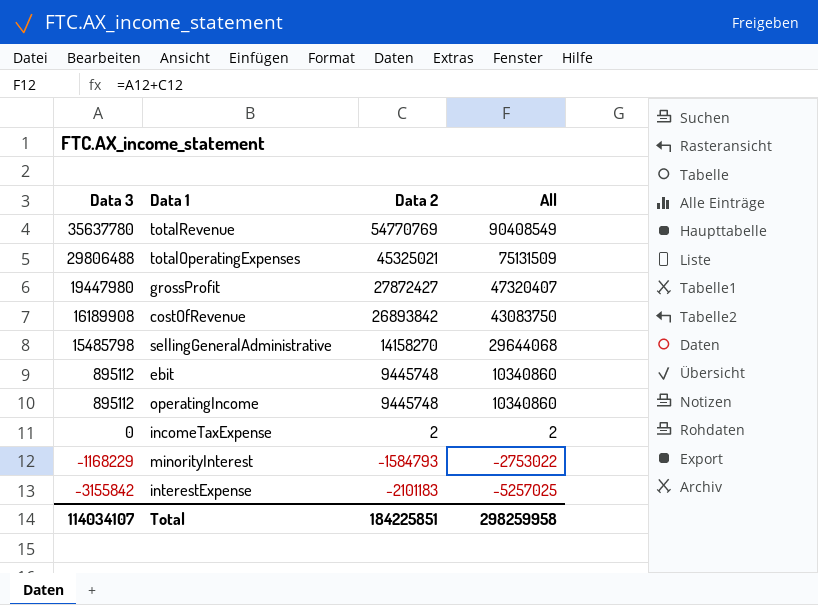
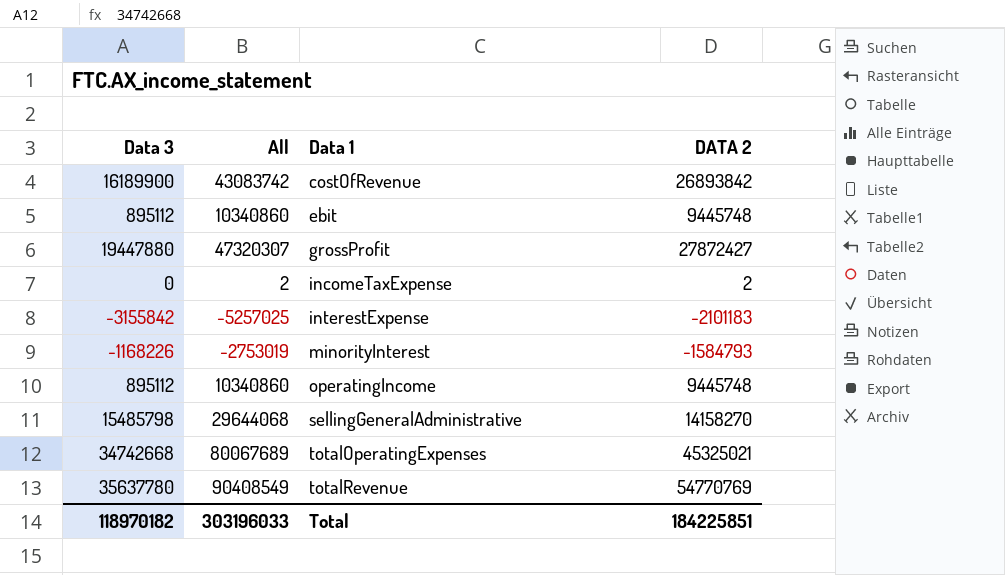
row order: Data 3 descending -> Data 1 ascending
column All | position: 4 -> 2
column name: Data 2 -> DATA 2
costOfRevenue | Data 3: 16189908 -> 16189900
costOfRevenue | All: 43083750 -> 43083742
grossProfit | Data 3: 19447980 -> 19447880
grossProfit | All: 47320407 -> 47320307
minorityInterest | Data 3: -1168229 -> -1168226
minorityInterest | All: -2753022 -> -2753019
totalOperatingExpenses | Data 3: 29806488 -> 34742668
totalOperatingExpenses | All: 75131509 -> 80067689
Total | Data 3: 114034107 -> 118970182
Total | All: 298259958 -> 303196033

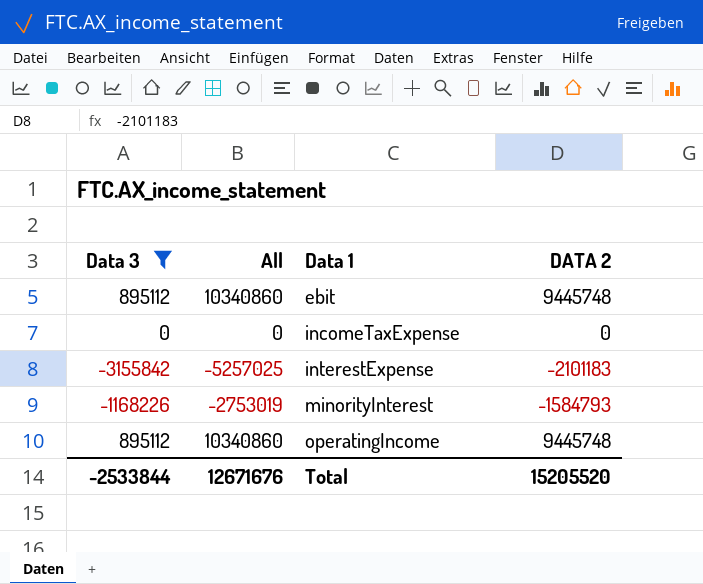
filter: none -> Data 3 <= 895112
incomeTaxExpense | All: 2 -> 0
incomeTaxExpense | DATA 2: 2 -> 0
Total | Data 3: 118970182 -> -2533844
Total | All: 303196033 -> 12671676
Total | DATA 2: 184225851 -> 15205520

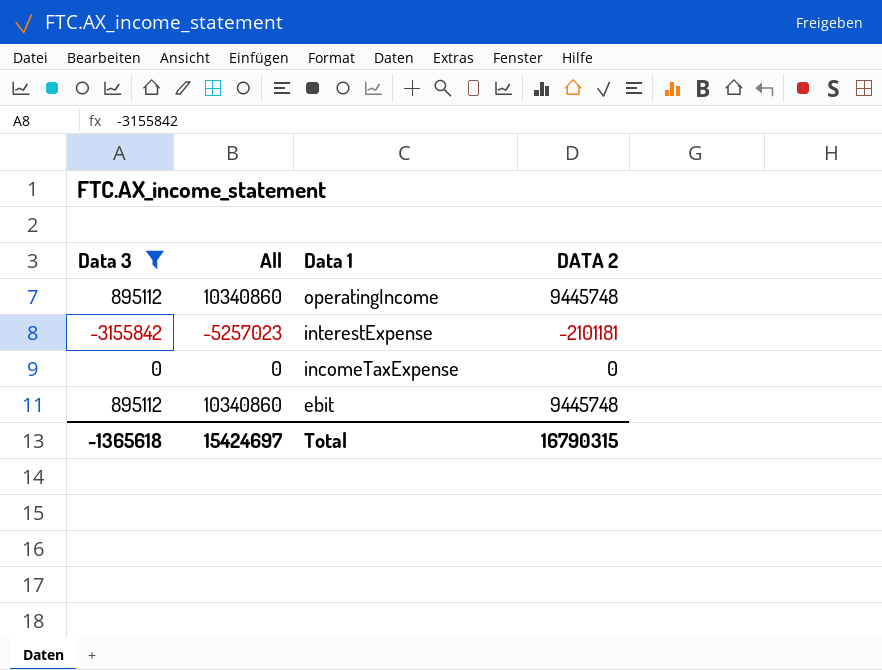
row order: Data 1 ascending -> Data 1 descending
row minorityInterest: -1168226 | -2753019 | -1584793 -> none
interestExpense | All: -5257025 -> -5257023
interestExpense | DATA 2: -2101183 -> -2101181
Total | Data 3: -2533844 -> -1365618
Total | All: 12671676 -> 15424697
Total | DATA 2: 15205520 -> 16790315

